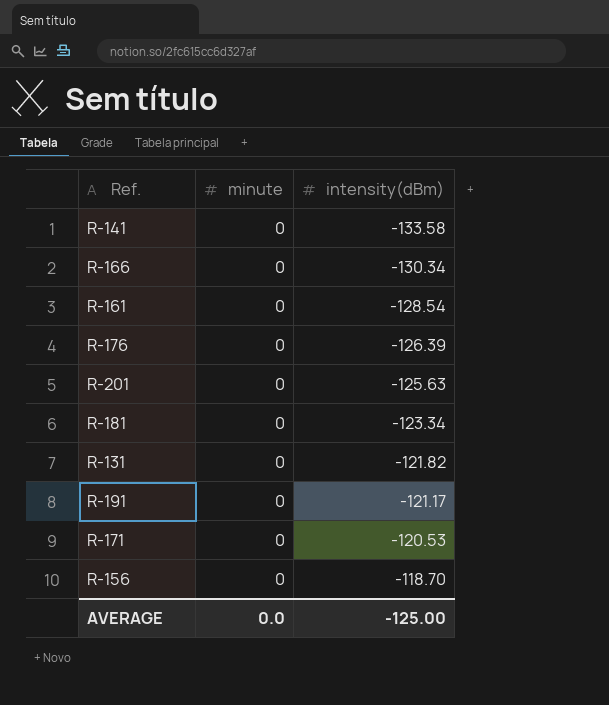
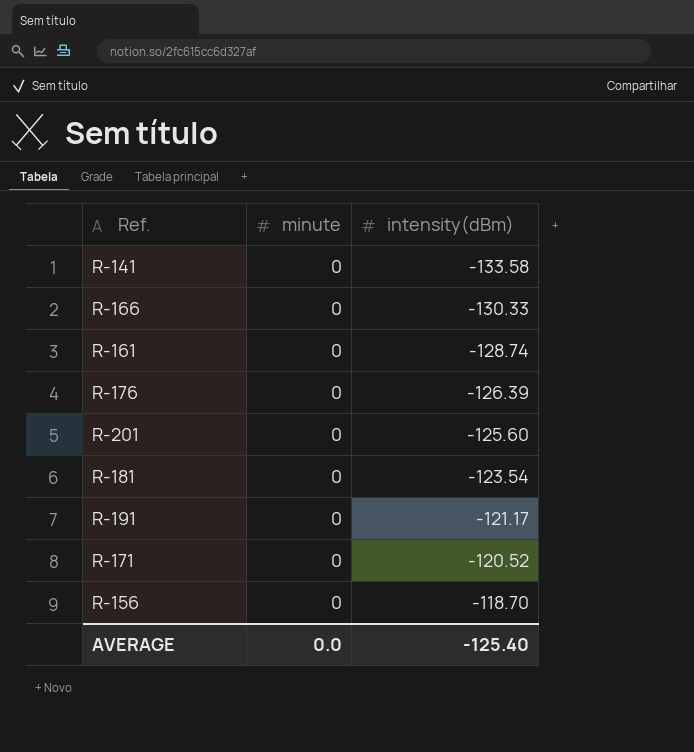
row R-131: 0 | -121.82 -> none
R-166 | intensity(dBm): -130.34 -> -130.33
R-161 | intensity(dBm): -128.54 -> -128.74
R-201 | intensity(dBm): -125.63 -> -125.60
R-181 | intensity(dBm): -123.34 -> -123.54
R-171 | intensity(dBm): -120.53 -> -120.52
AVERAGE | intensity(dBm): -125.00 -> -125.40

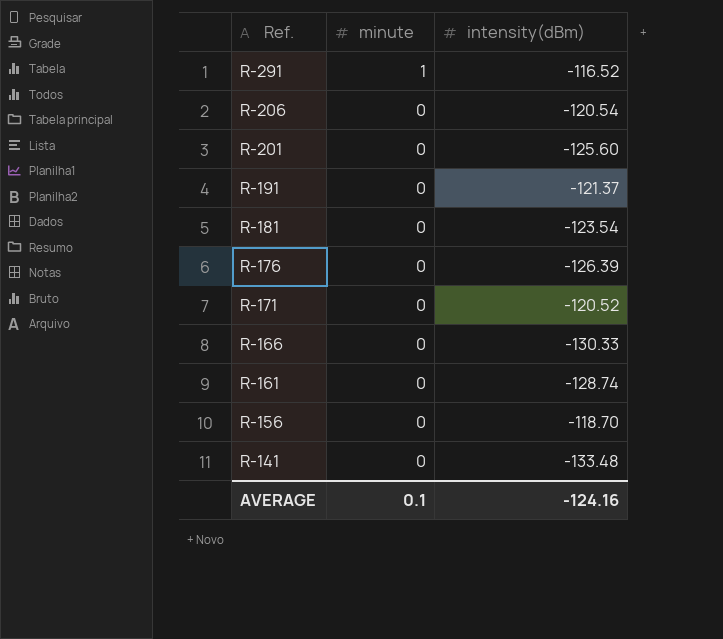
row order: intensity(dBm) ascending -> Ref. descending
row R-291: none -> 1 | -116.52
row R-206: none -> 0 | -120.54
R-191 | intensity(dBm): -121.17 -> -121.37
R-141 | intensity(dBm): -133.58 -> -133.48
AVERAGE | minute: 0.0 -> 0.1
AVERAGE | intensity(dBm): -125.40 -> -124.16

